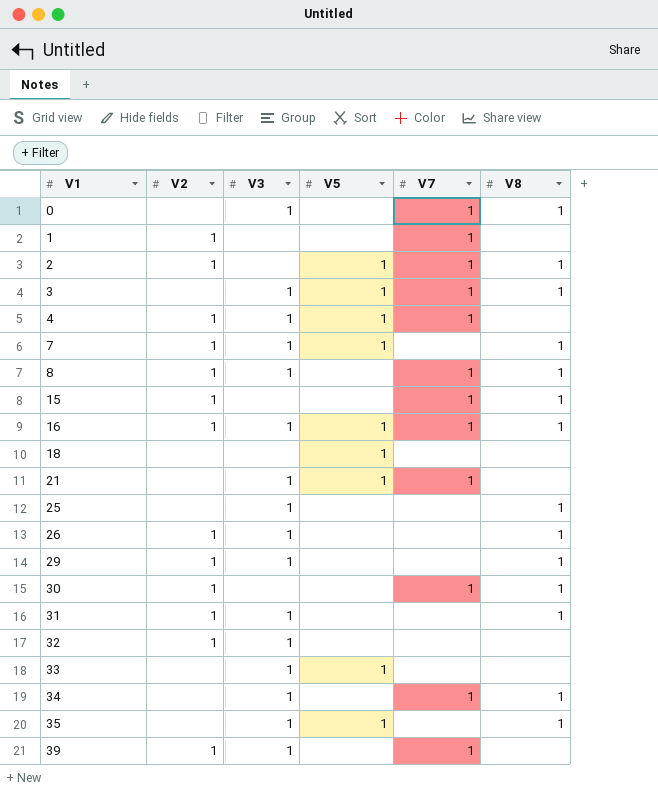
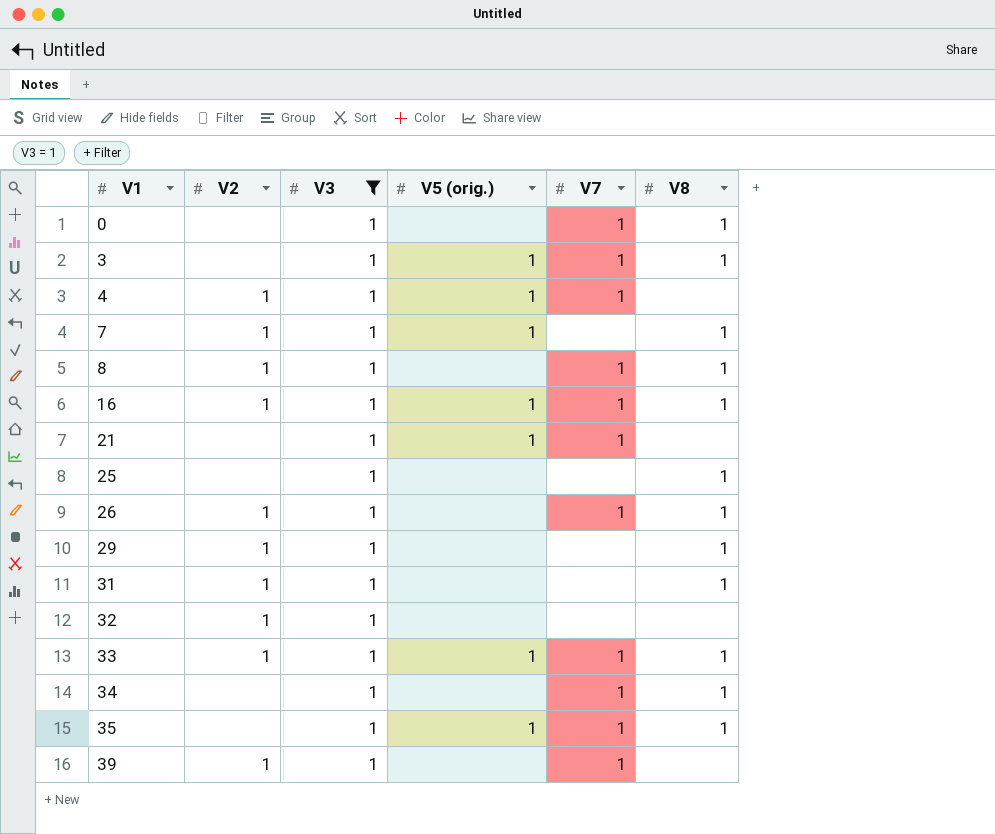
filter: none -> V3 = 1
column name: V5 -> V5 (orig.)
26 | V7: none -> 1
33 | V2: none -> 1
33 | V7: none -> 1
33 | V8: none -> 1
35 | V7: none -> 1

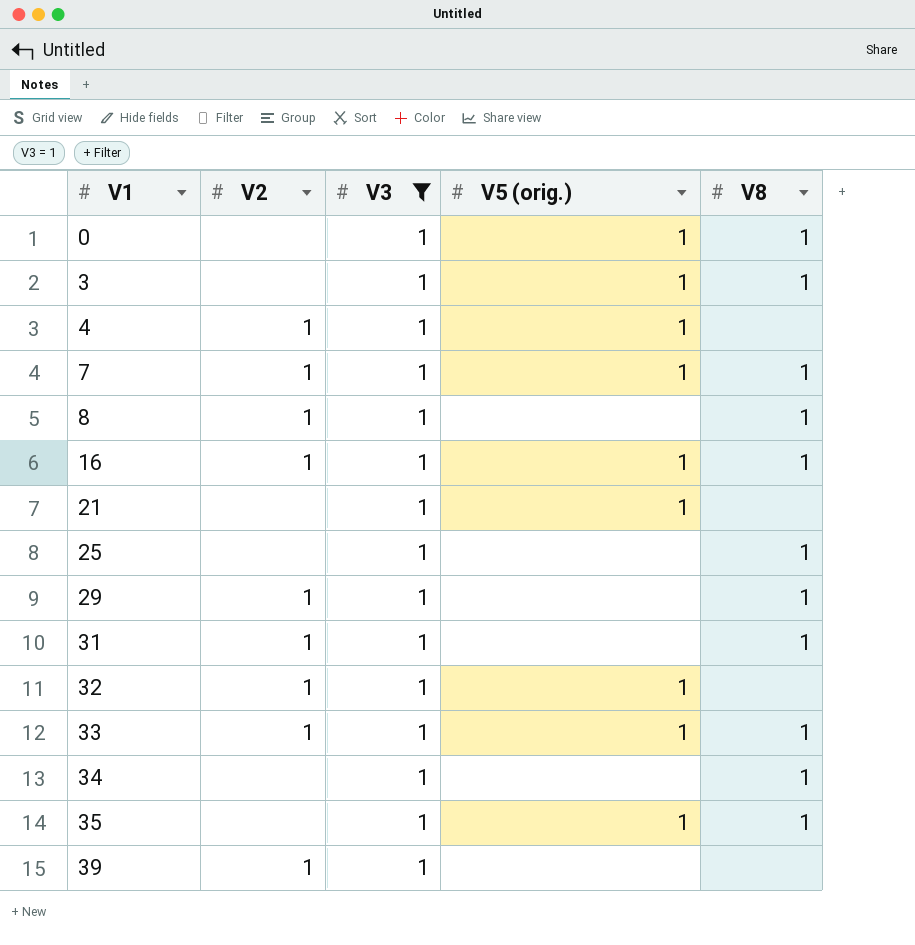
column V7 | position: 5 -> none
row 26: 1 | 1 | none | 1 | 1 -> none
0 | V5 (orig.): none -> 1
32 | V5 (orig.): none -> 1

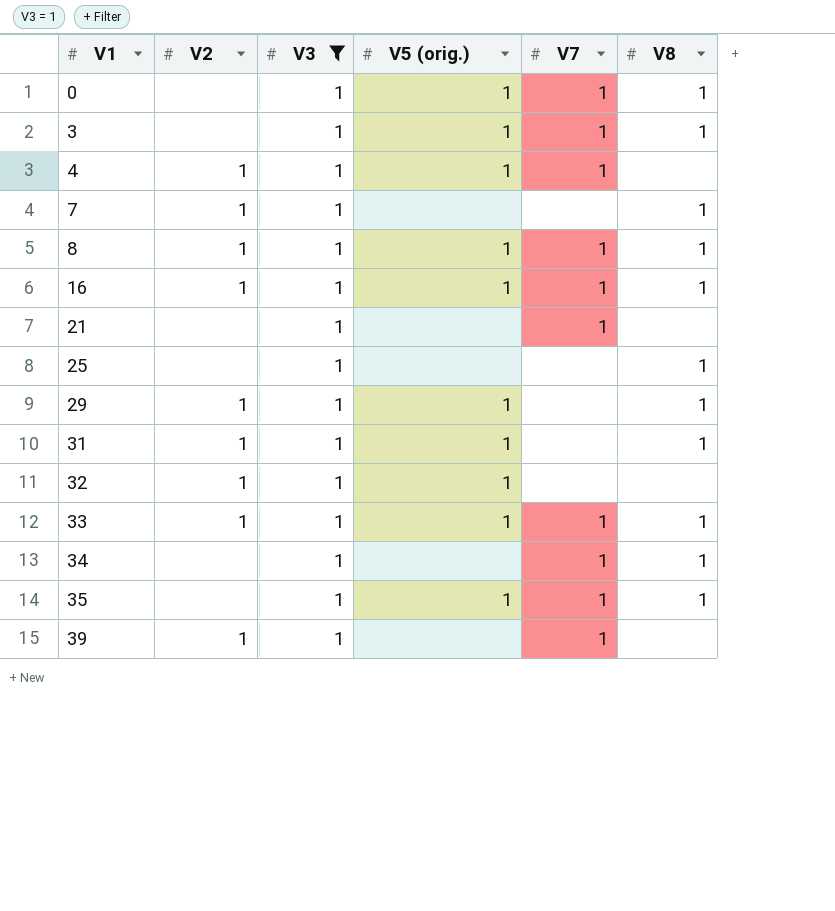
column V7 | position: none -> 5
7 | V5 (orig.): 1 -> none
8 | V5 (orig.): none -> 1
21 | V5 (orig.): 1 -> none
29 | V5 (orig.): none -> 1
31 | V5 (orig.): none -> 1

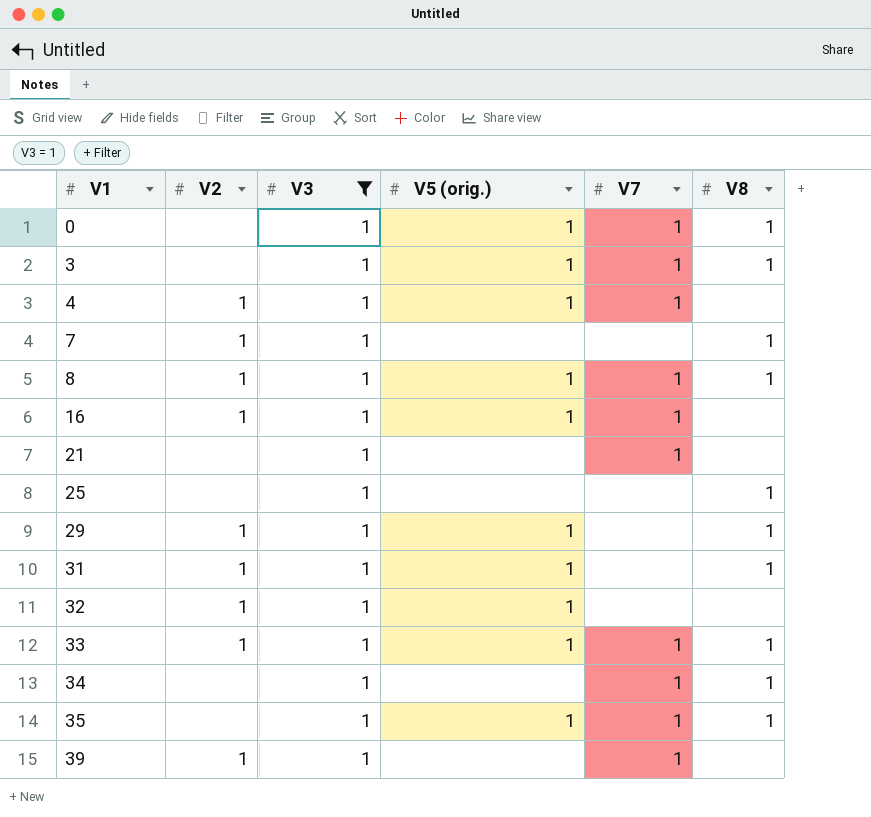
16 | V8: 1 -> none

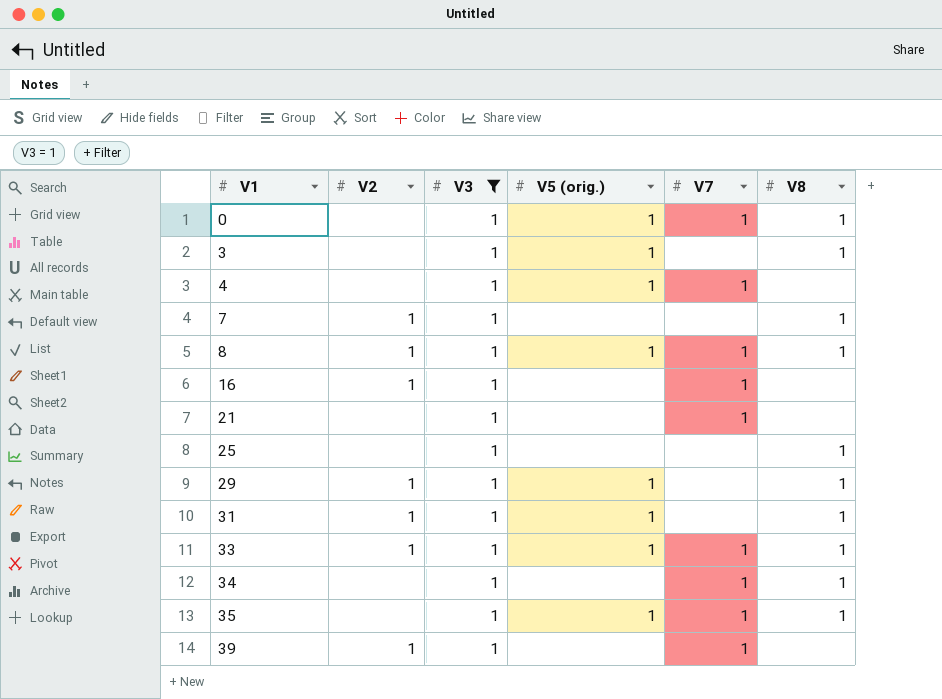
row 32: 1 | 1 | 1 | none | none -> none
3 | V7: 1 -> none
4 | V2: 1 -> none
16 | V5 (orig.): 1 -> none

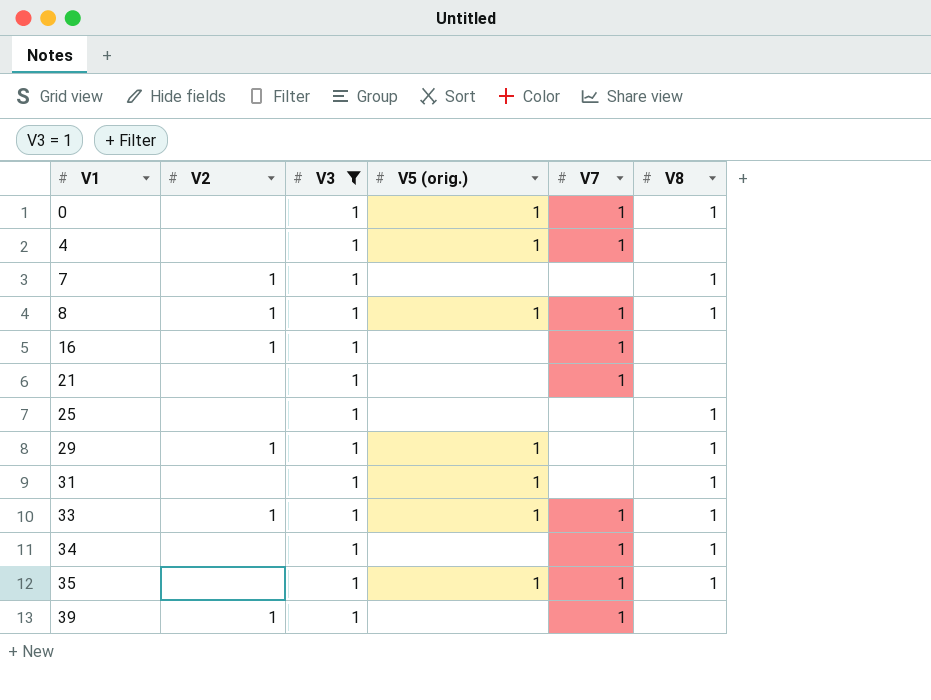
row 3: none | 1 | 1 | none | 1 -> none
31 | V2: 1 -> none

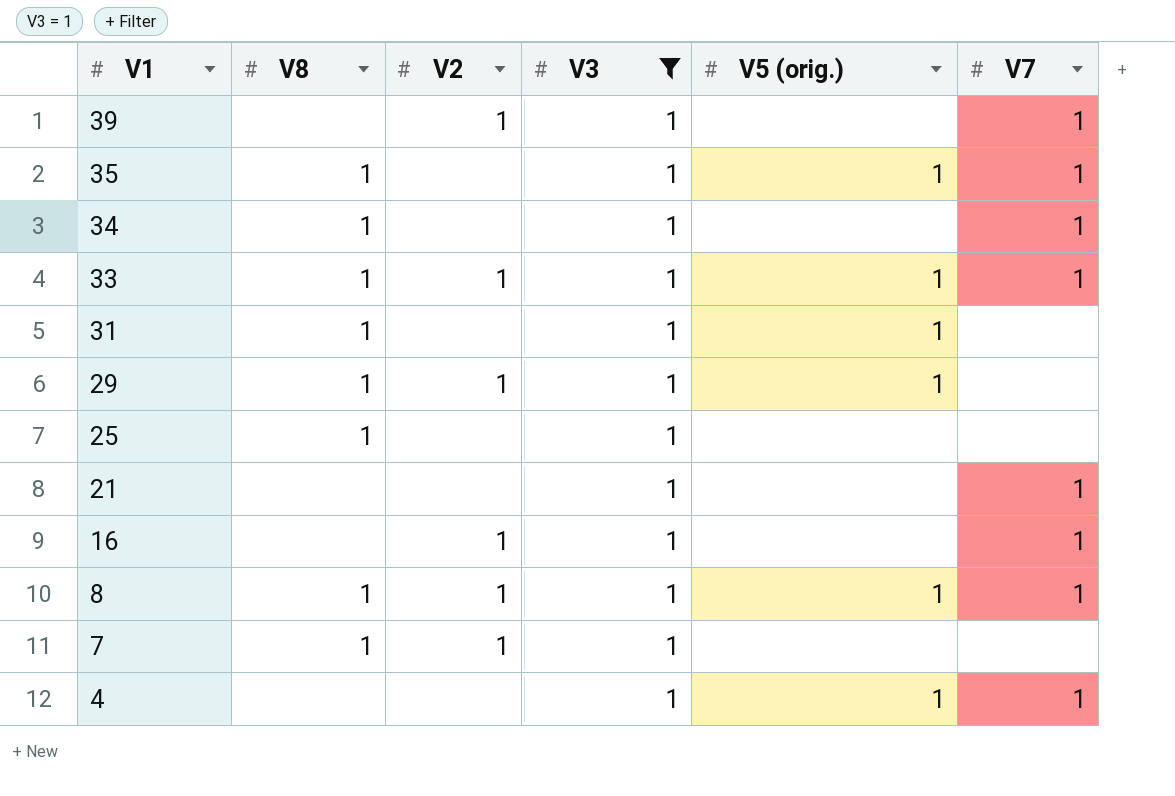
row order: V1 ascending -> V1 descending
column V8 | position: 6 -> 2
row 0: none | 1 | 1 | 1 | 1 -> none

